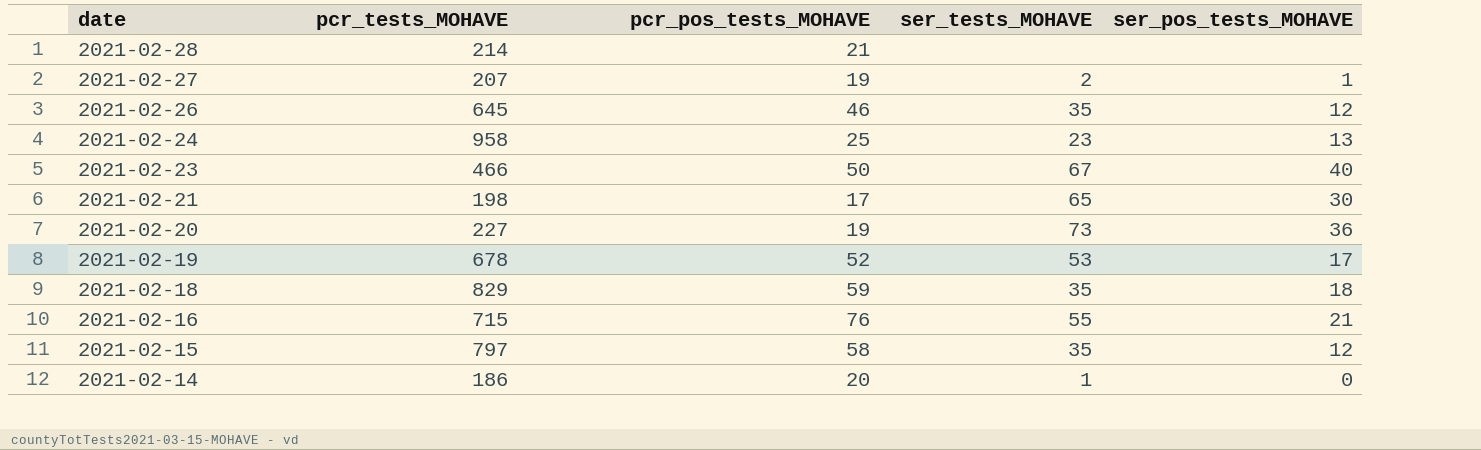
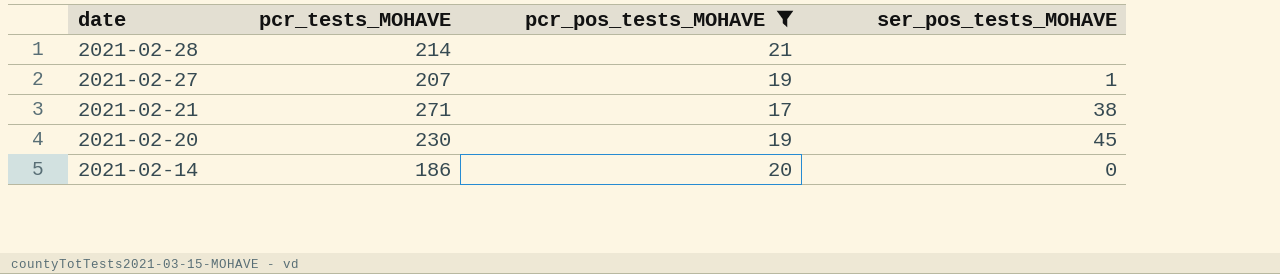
filter: none -> pcr_pos_tests_MOHAVE <= 21
column ser_tests_MOHAVE | position: 4 -> none
2021-02-21 | pcr_tests_MOHAVE: 198 -> 271
2021-02-21 | ser_pos_tests_MOHAVE: 30 -> 38
2021-02-20 | pcr_tests_MOHAVE: 227 -> 230
2021-02-20 | ser_pos_tests_MOHAVE: 36 -> 45

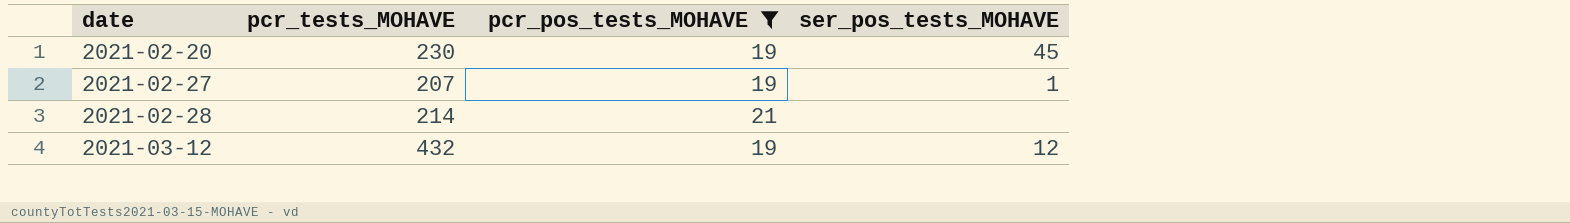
row order: date descending -> date ascending
row 2021-02-21: 271 | 17 | 38 -> none
row 2021-02-14: 186 | 20 | 0 -> none
row 2021-03-12: none -> 432 | 19 | 12

